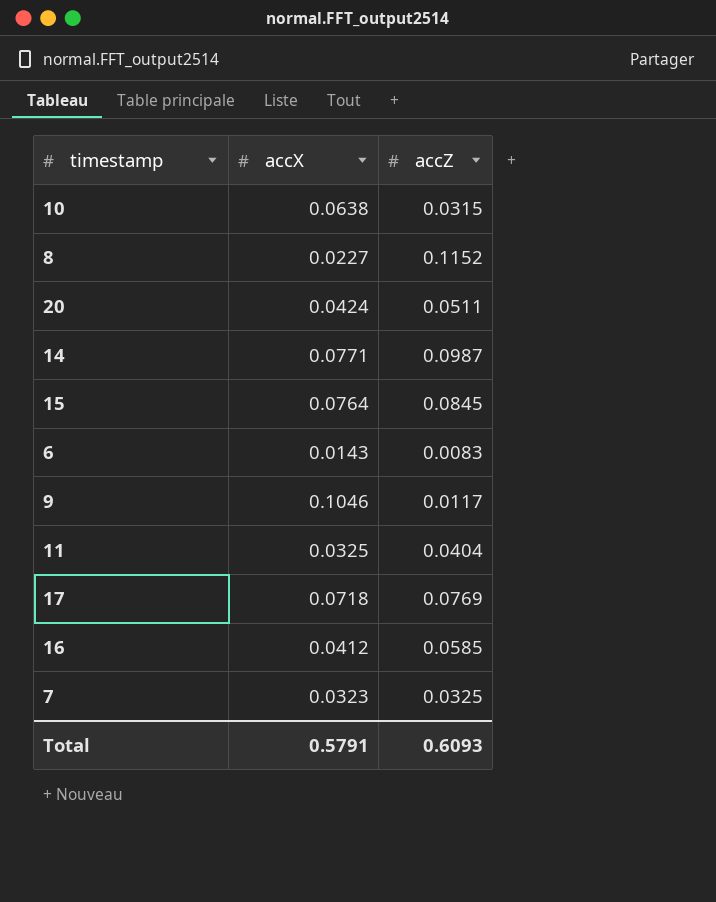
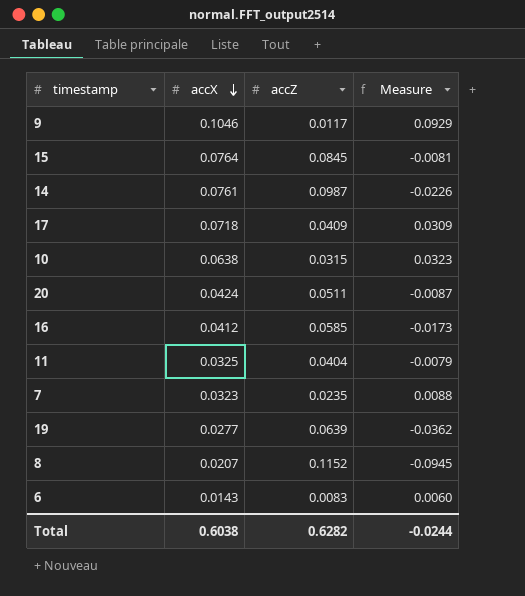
row order: none -> accX descending
column Measure | formula: none -> [accX] - [accZ]
14 | accX: 0.0771 -> 0.0761
17 | accZ: 0.0769 -> 0.0409
7 | accZ: 0.0325 -> 0.0235
row 19: none -> 0.0277 | 0.0639 | -0.0362
8 | accX: 0.0227 -> 0.0207
Total | accX: 0.5791 -> 0.6038
Total | accZ: 0.6093 -> 0.6282

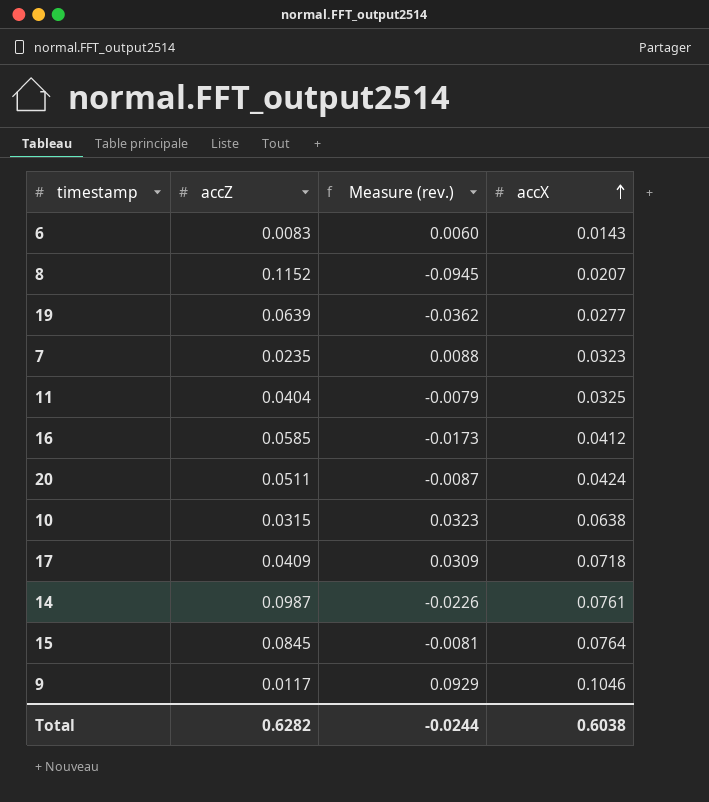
row order: accX descending -> accX ascending
column name: Measure -> Measure (rev.)
column accX | position: 2 -> 4

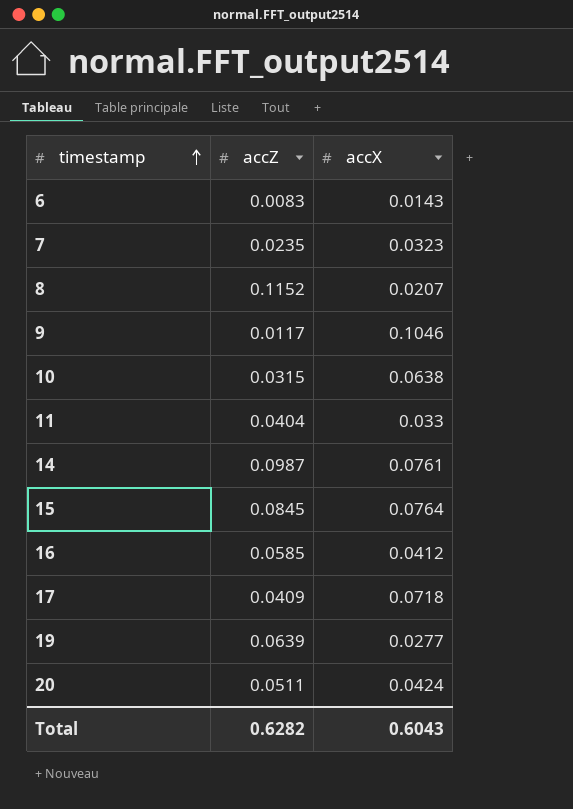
row order: accX ascending -> timestamp ascending
column Measure (rev.) | formula: [accX] - [accZ] -> none
11 | accX: 0.0325 -> 0.033
Total | accX: 0.6038 -> 0.6043

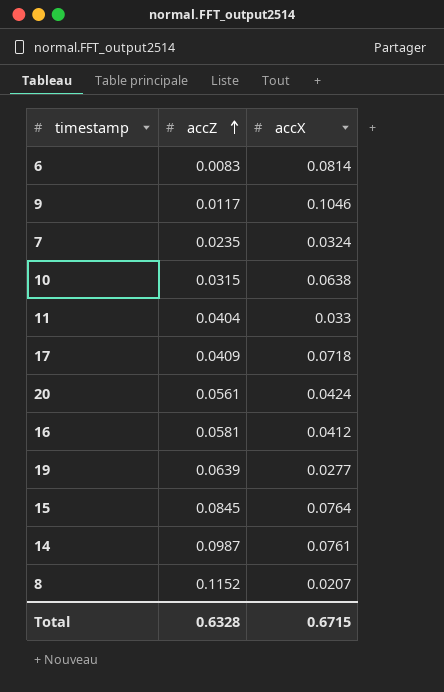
row order: timestamp ascending -> accZ ascending
6 | accX: 0.0143 -> 0.0814
7 | accX: 0.0323 -> 0.0324
20 | accZ: 0.0511 -> 0.0561
16 | accZ: 0.0585 -> 0.0581
Total | accZ: 0.6282 -> 0.6328
Total | accX: 0.6043 -> 0.6715

